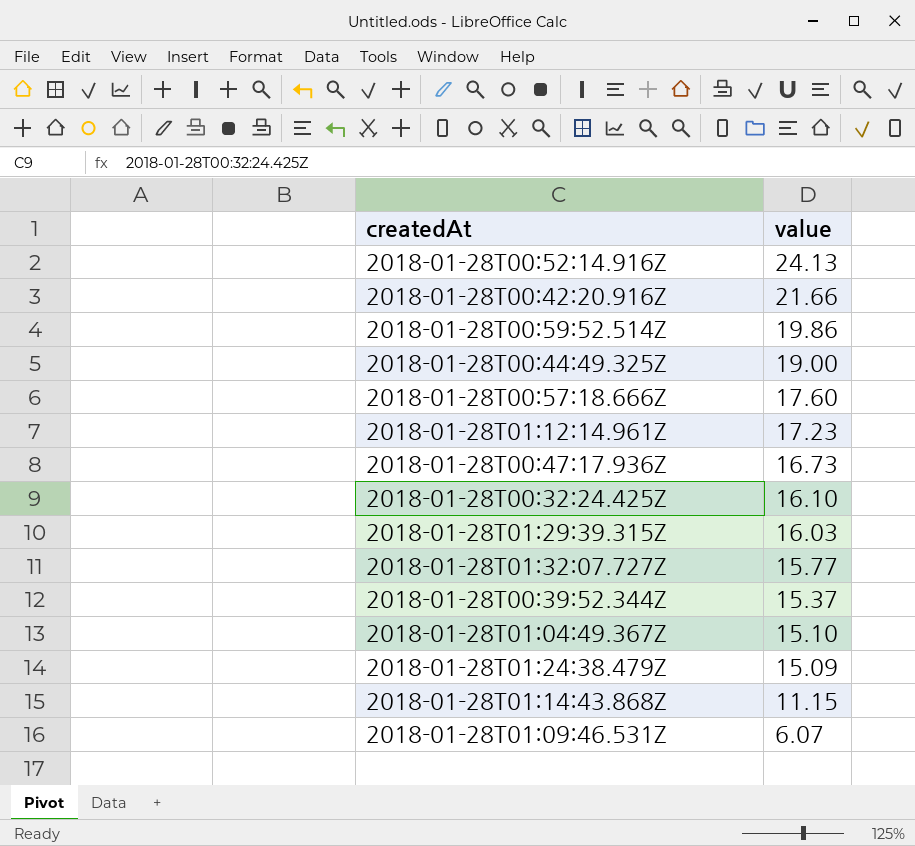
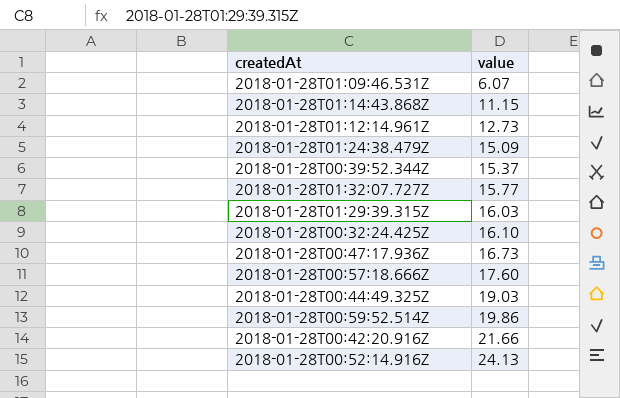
row order: value descending -> value ascending
row 2018-01-28T01:04:49.367Z: 15.10 -> none
2018-01-28T01:12:14.961Z | value: 17.23 -> 12.73
2018-01-28T00:44:49.325Z | value: 19.00 -> 19.03

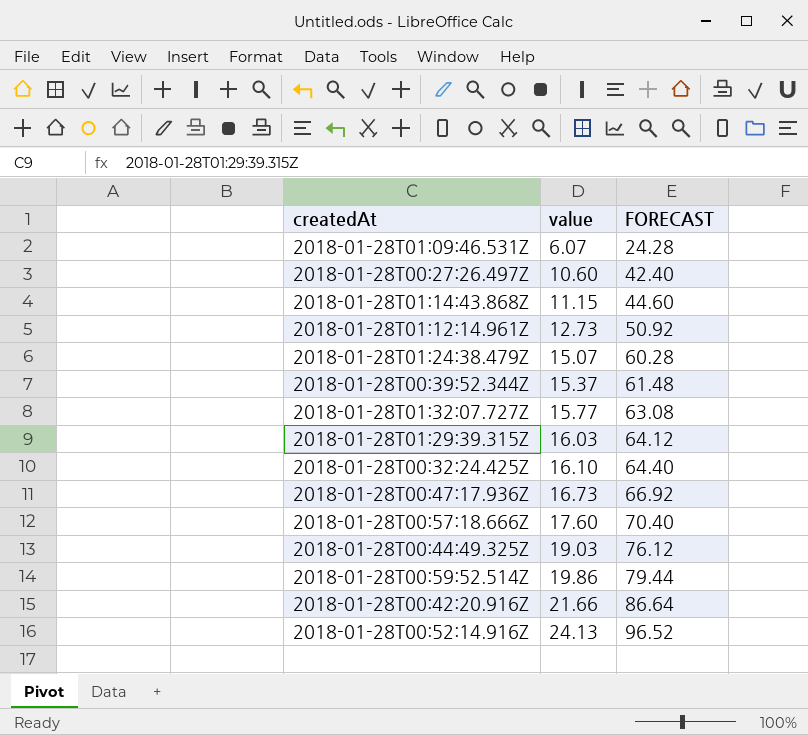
column FORECAST | formula: none -> [value] * 4
row 2018-01-28T00:27:26.497Z: none -> 10.60 | 42.40
2018-01-28T01:24:38.479Z | value: 15.09 -> 15.07

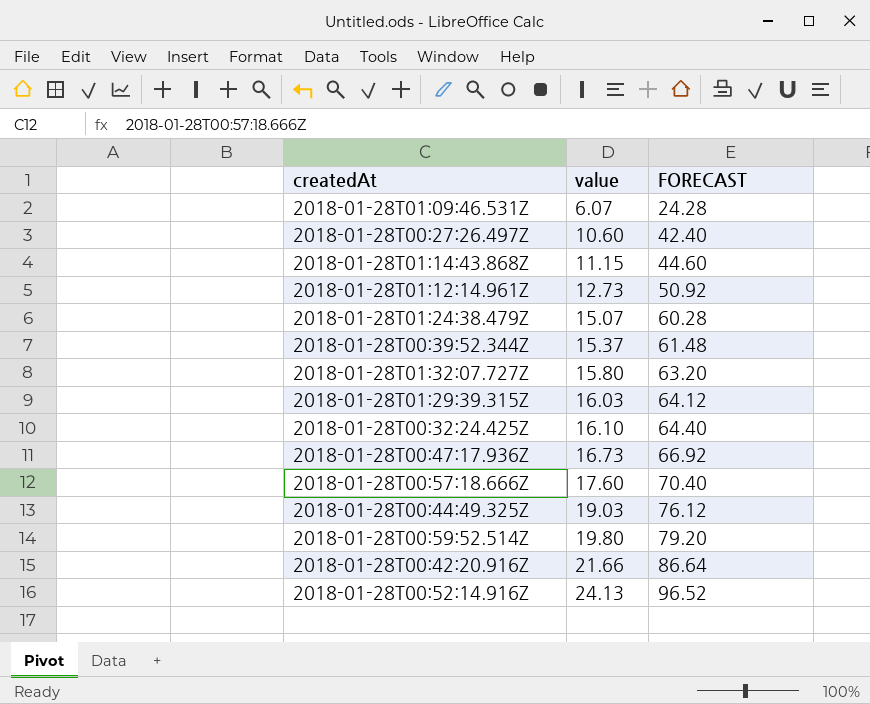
2018-01-28T01:32:07.727Z | value: 15.77 -> 15.80
2018-01-28T01:32:07.727Z | FORECAST: 63.08 -> 63.20
2018-01-28T00:59:52.514Z | value: 19.86 -> 19.80
2018-01-28T00:59:52.514Z | FORECAST: 79.44 -> 79.20

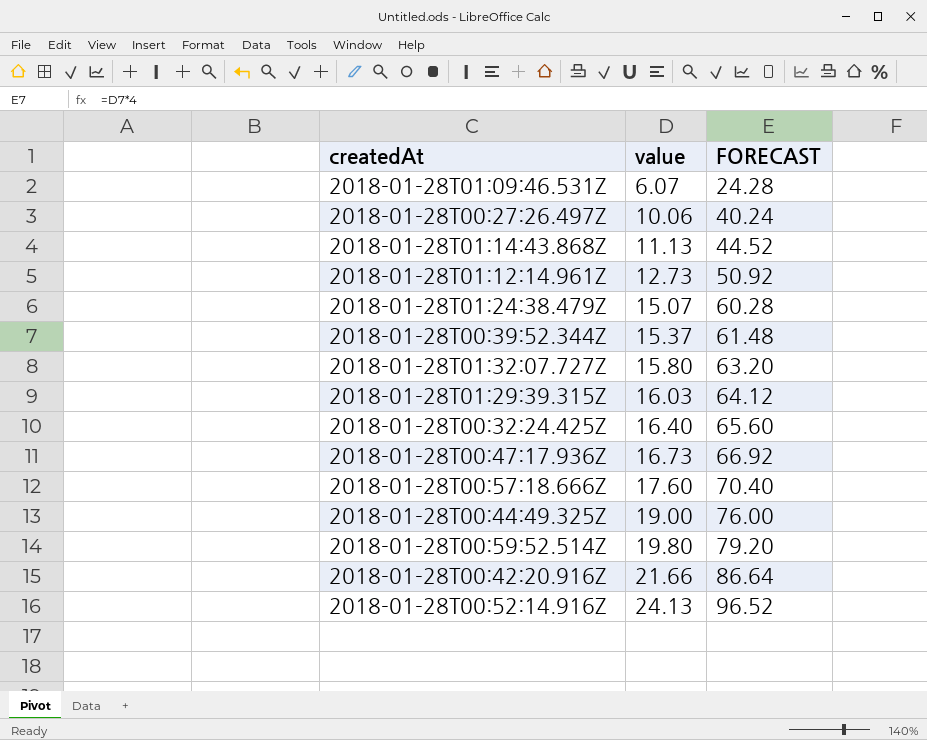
2018-01-28T00:27:26.497Z | value: 10.60 -> 10.06
2018-01-28T00:27:26.497Z | FORECAST: 42.40 -> 40.24
2018-01-28T01:14:43.868Z | value: 11.15 -> 11.13
2018-01-28T01:14:43.868Z | FORECAST: 44.60 -> 44.52
2018-01-28T00:32:24.425Z | value: 16.10 -> 16.40
2018-01-28T00:32:24.425Z | FORECAST: 64.40 -> 65.60
2018-01-28T00:44:49.325Z | value: 19.03 -> 19.00
2018-01-28T00:44:49.325Z | FORECAST: 76.12 -> 76.00

